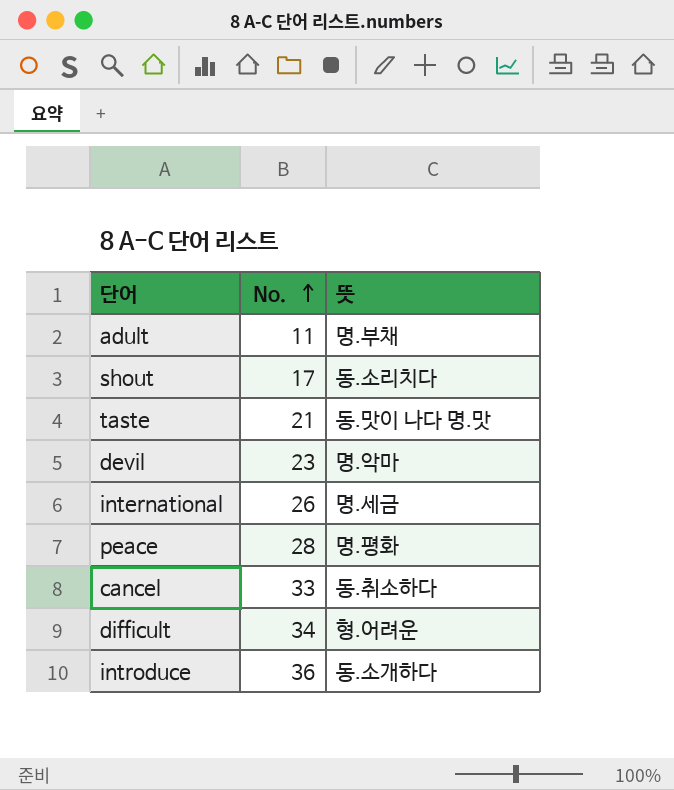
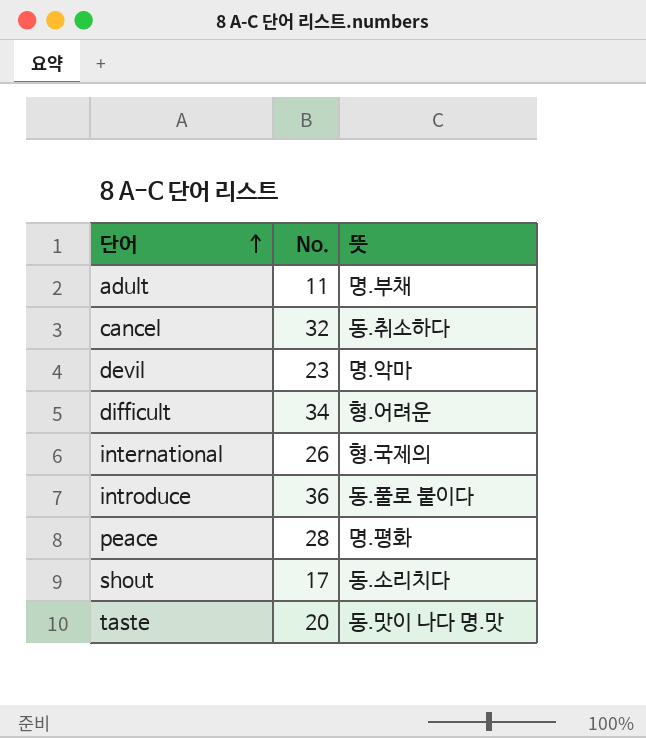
row order: No. ascending -> 단어 ascending
cancel | No.: 33 -> 32
international | 뜻: 명.세금 -> 형.국제의
introduce | 뜻: 동.소개하다 -> 동.풀로 붙이다
taste | No.: 21 -> 20

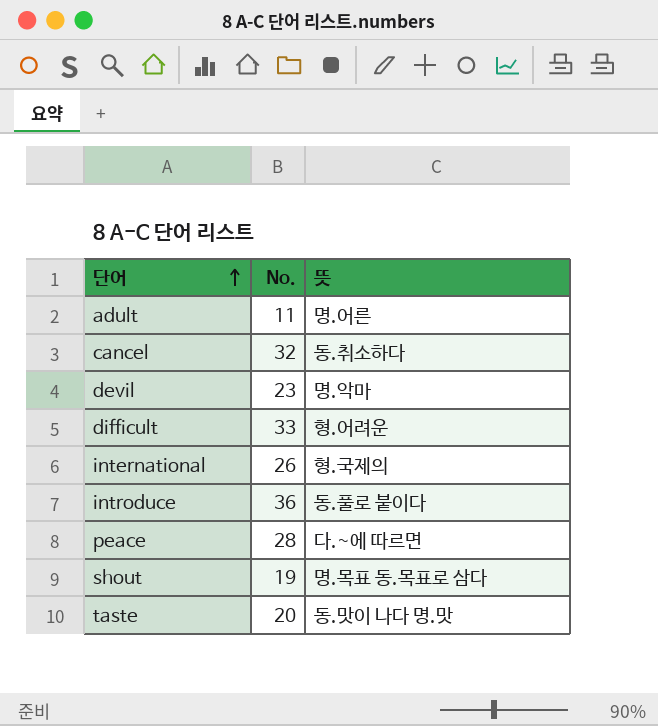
adult | 뜻: 명.부채 -> 명.어른
difficult | No.: 34 -> 33
peace | 뜻: 명.평화 -> 다.~에 따르면
shout | No.: 17 -> 19
shout | 뜻: 동.소리치다 -> 명.목표 동.목표로 삼다

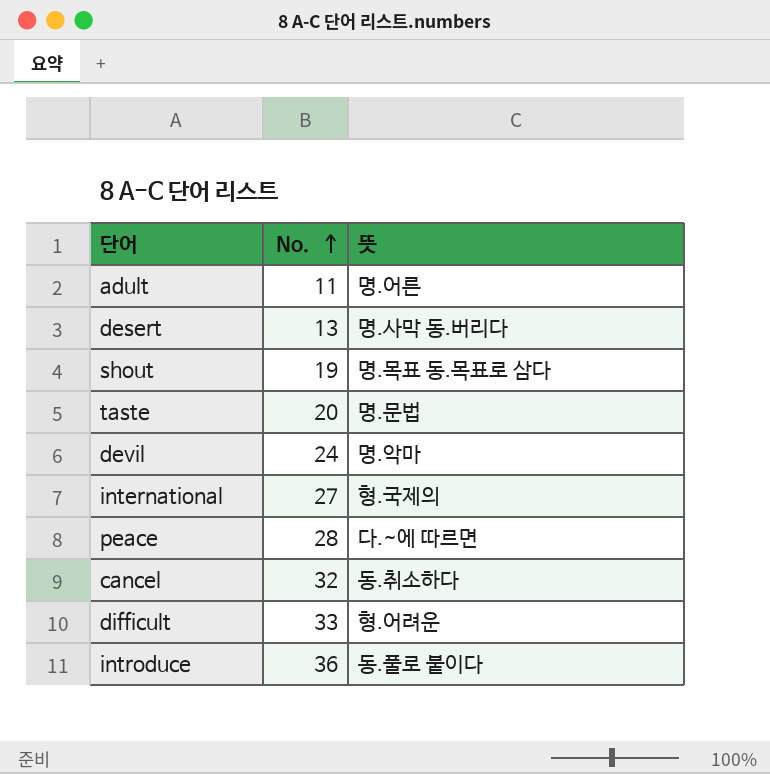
row order: 단어 ascending -> No. ascending
row desert: none -> 13 | 명.사막 동.버리다
taste | 뜻: 동.맛이 나다 명.맛 -> 명.문법
devil | No.: 23 -> 24
international | No.: 26 -> 27

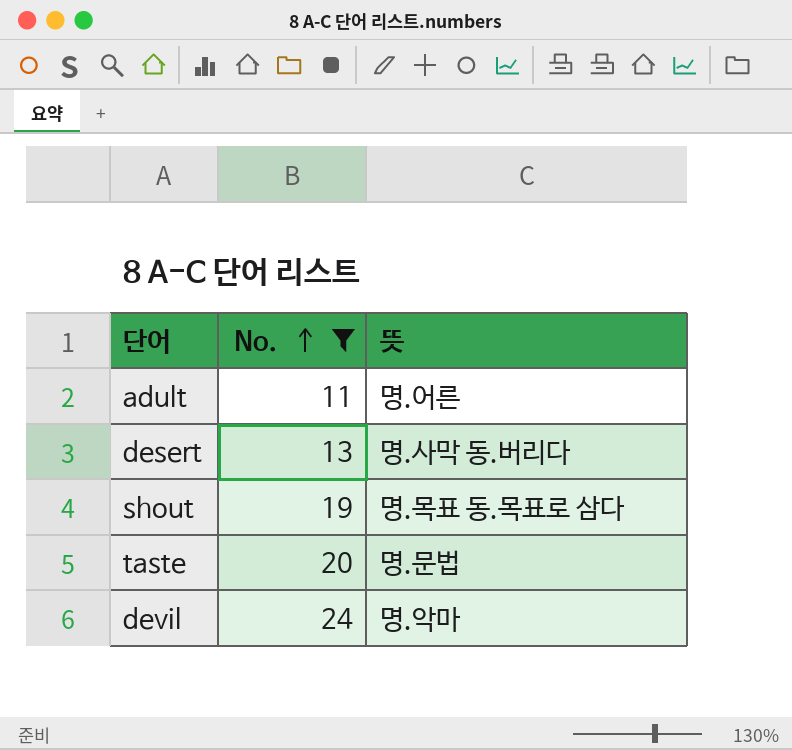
filter: none -> No. <= 24

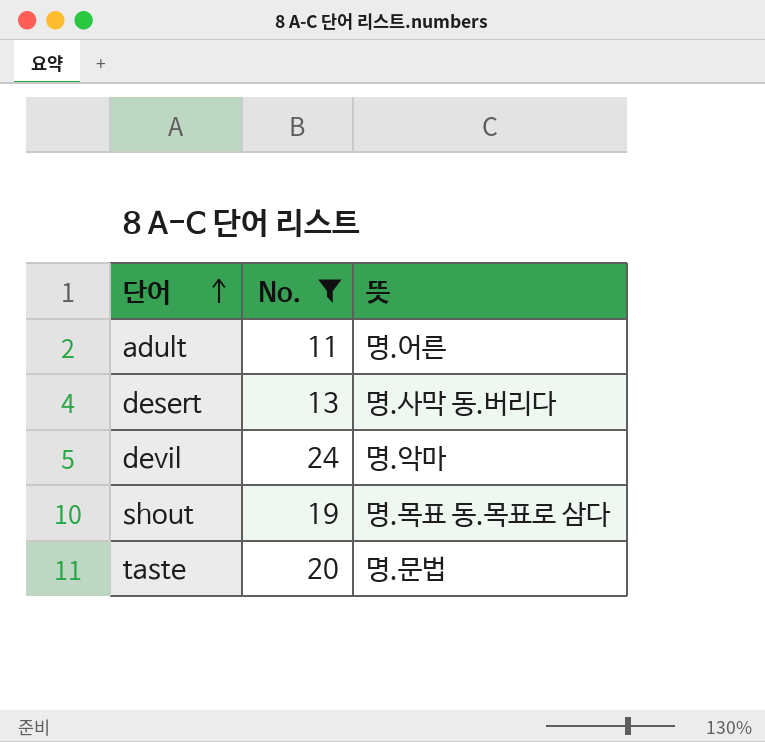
row order: No. ascending -> 단어 ascending

